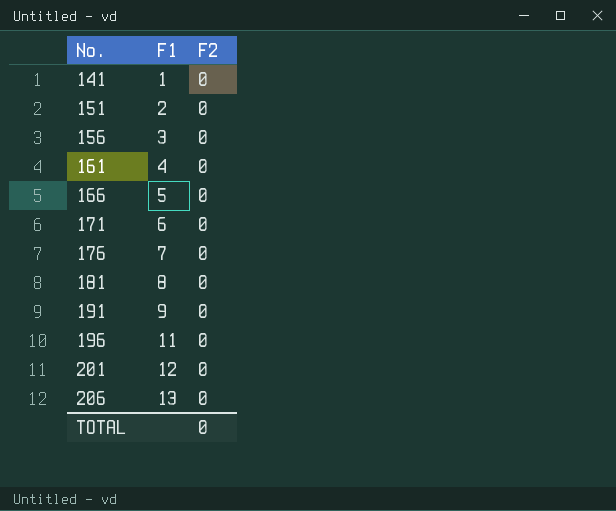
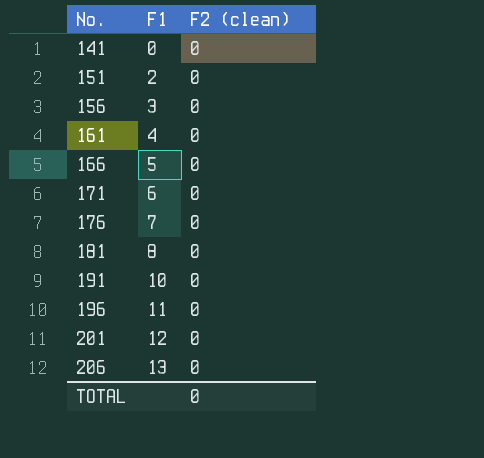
column name: F2 -> F2 (clean)
141 | F1: 1 -> 0
191 | F1: 9 -> 10

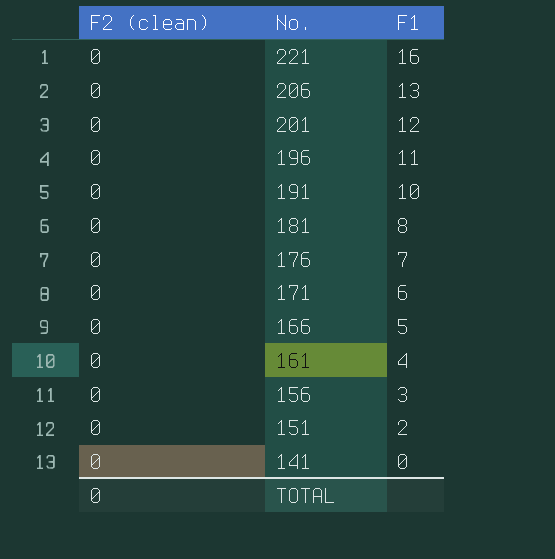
row order: No. ascending -> No. descending
column F2 (clean) | position: 3 -> 1
row 221: none -> 0 | 16

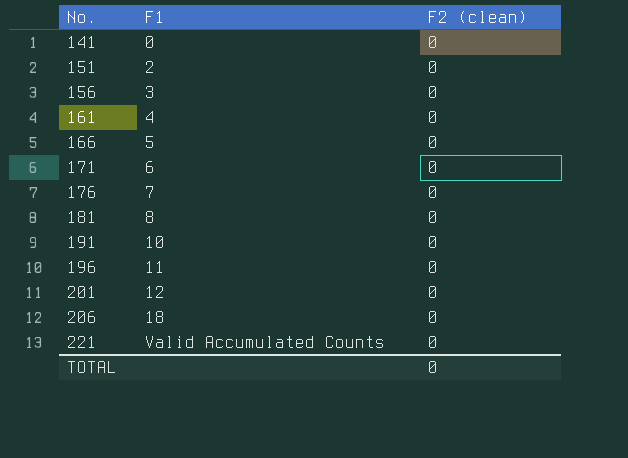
row order: No. descending -> No. ascending
column F2 (clean) | position: 1 -> 3
206 | F1: 13 -> 18
221 | F1: 16 -> Valid Accumulated Counts

